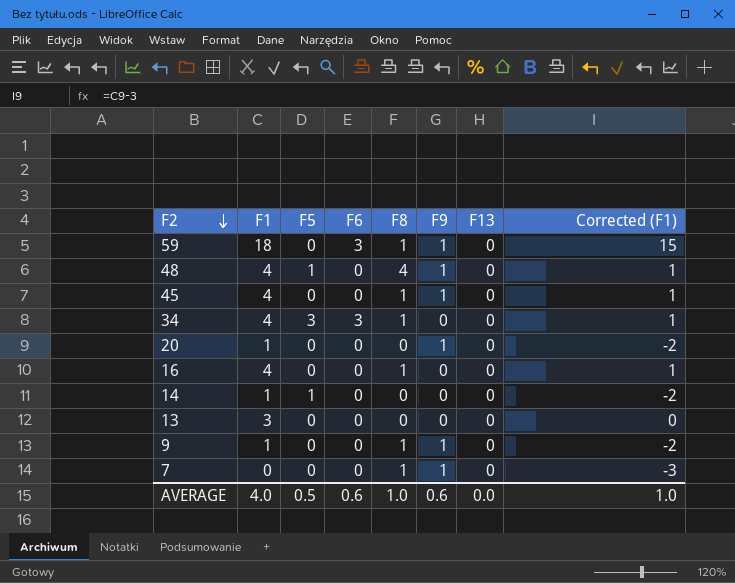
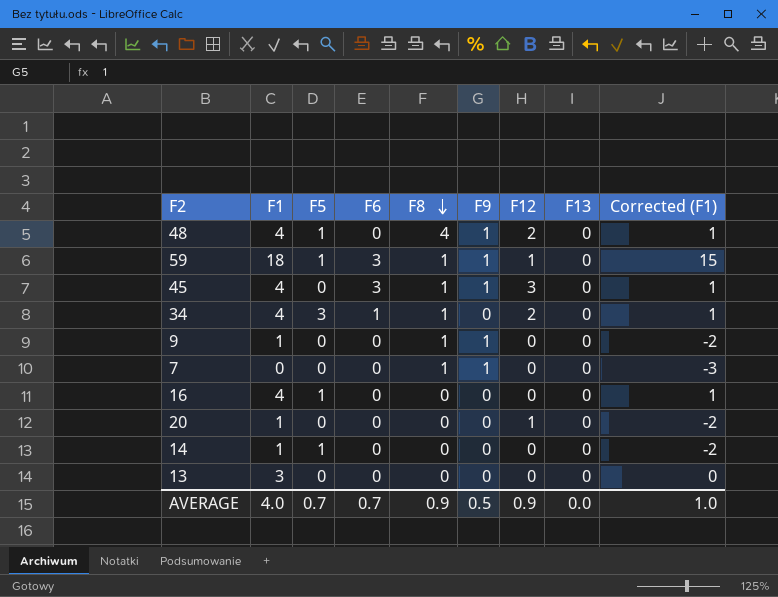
row order: F2 descending -> F8 descending
column F12 | position: none -> 7
59 | F5: 0 -> 1
45 | F6: 0 -> 3
34 | F6: 3 -> 1
16 | F5: 0 -> 1
16 | F8: 1 -> 0
20 | F9: 1 -> 0
AVERAGE | F5: 0.5 -> 0.7
AVERAGE | F6: 0.6 -> 0.7
AVERAGE | F8: 1.0 -> 0.9
AVERAGE | F9: 0.6 -> 0.5

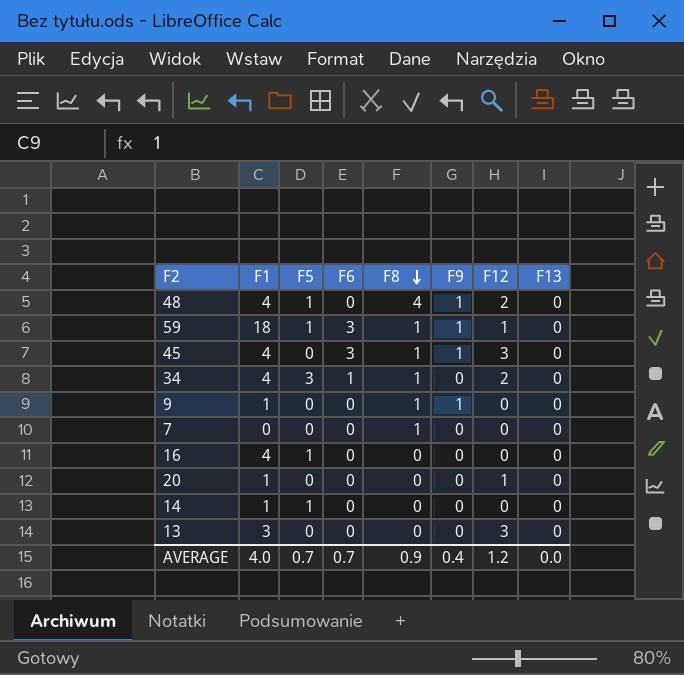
column Corrected (F1) | formula: [F1] - 3 -> none
7 | F9: 1 -> 0
13 | F12: 0 -> 3
AVERAGE | F9: 0.5 -> 0.4
AVERAGE | F12: 0.9 -> 1.2

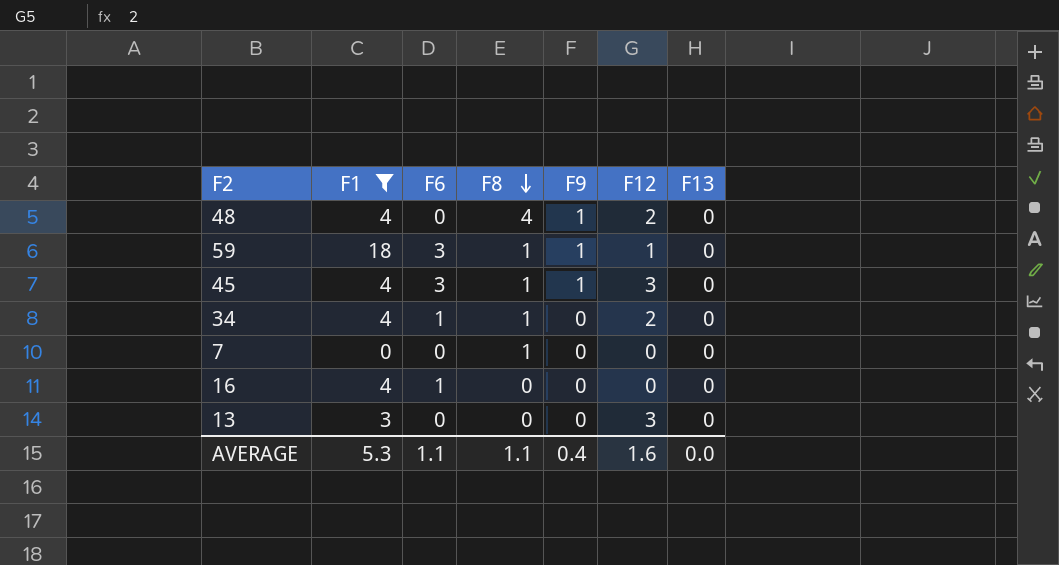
filter: none -> F1 != 1
column F5 | position: 3 -> none
16 | F6: 0 -> 1
AVERAGE | F1: 4.0 -> 5.3
AVERAGE | F6: 0.7 -> 1.1
AVERAGE | F8: 0.9 -> 1.1
AVERAGE | F12: 1.2 -> 1.6

